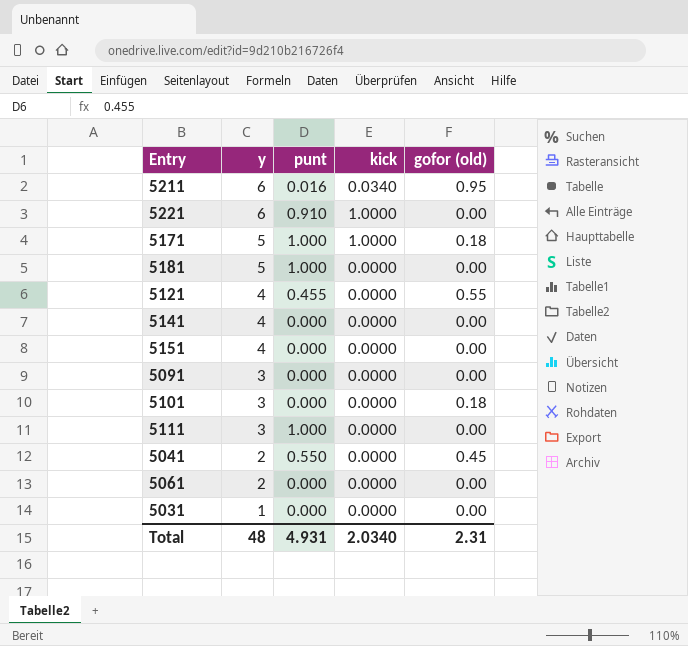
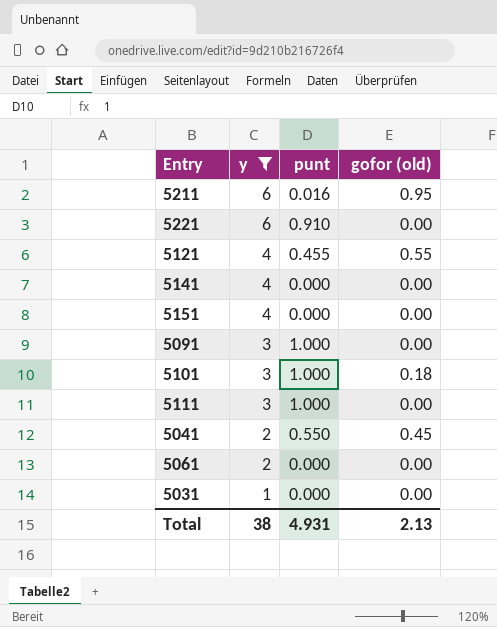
filter: none -> y != 5
column kick | position: 4 -> none
5091 | punt: 0.000 -> 1.000
5101 | punt: 0.000 -> 1.000
Total | y: 48 -> 38
Total | gofor (old): 2.31 -> 2.13

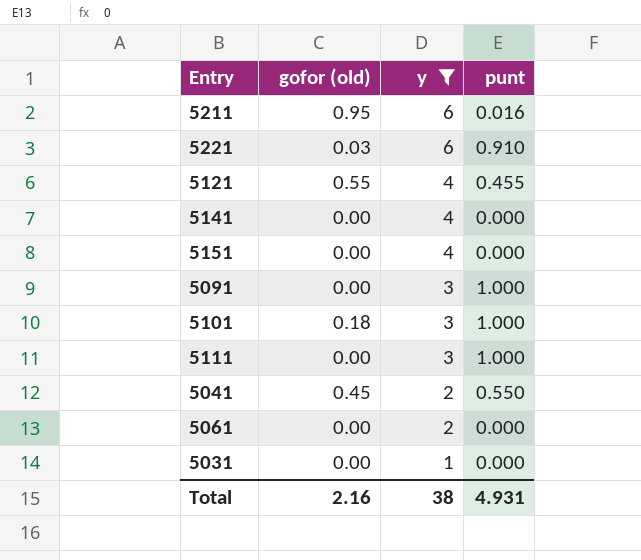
column gofor (old) | position: 4 -> 2
5221 | gofor (old): 0.00 -> 0.03
Total | gofor (old): 2.13 -> 2.16

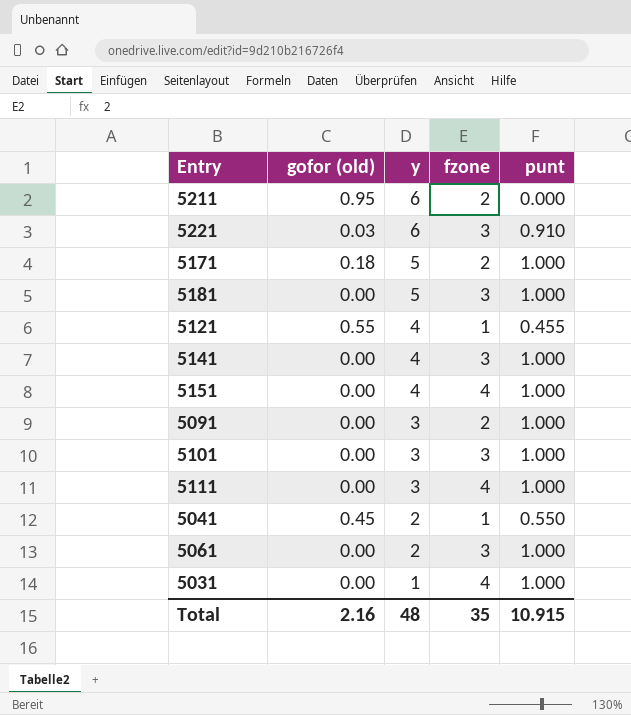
filter: y != 5 -> none
column fzone | position: none -> 4
5211 | punt: 0.016 -> 0.000
5141 | punt: 0.000 -> 1.000
5151 | punt: 0.000 -> 1.000
5101 | gofor (old): 0.18 -> 0.00
5061 | punt: 0.000 -> 1.000
5031 | punt: 0.000 -> 1.000
Total | y: 38 -> 48
Total | punt: 4.931 -> 10.915

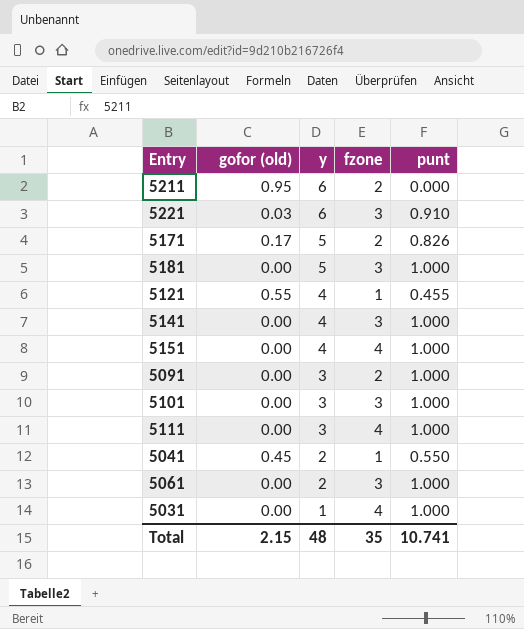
5171 | gofor (old): 0.18 -> 0.17
5171 | punt: 1.000 -> 0.826
Total | gofor (old): 2.16 -> 2.15
Total | punt: 10.915 -> 10.741

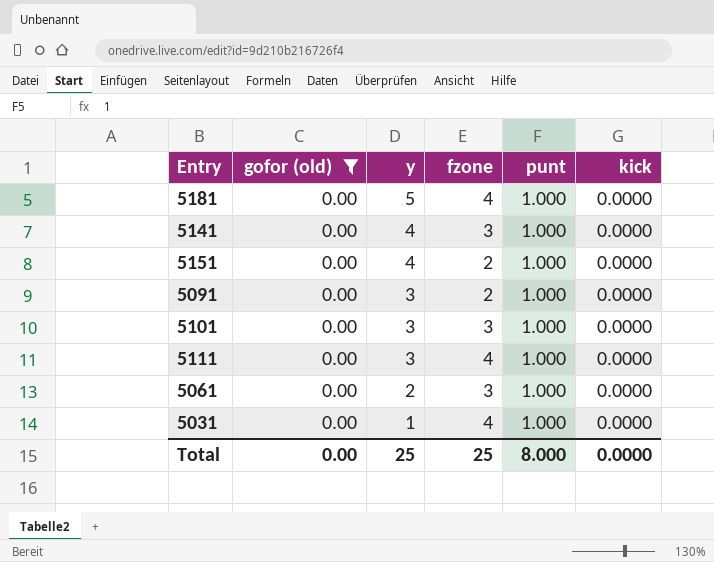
filter: none -> gofor (old) = 0.00
column kick | position: none -> 6
5181 | fzone: 3 -> 4
5151 | fzone: 4 -> 2
Total | gofor (old): 2.15 -> 0.00
Total | y: 48 -> 25
Total | fzone: 35 -> 25
Total | punt: 10.741 -> 8.000

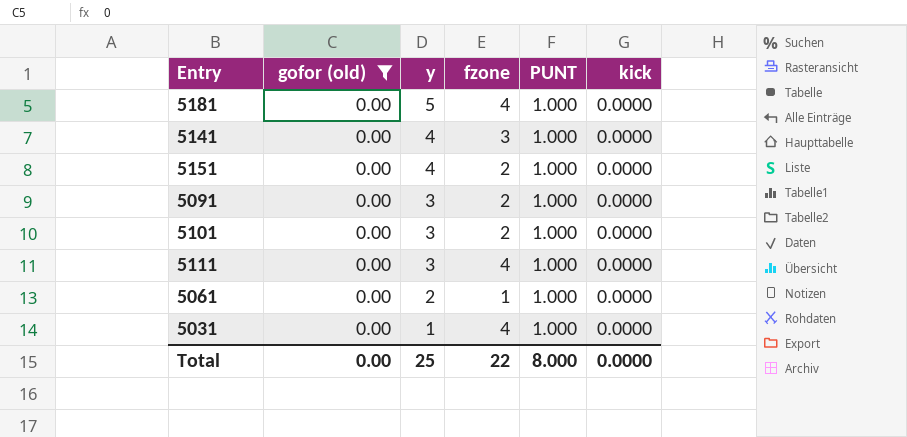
column name: punt -> PUNT
5101 | fzone: 3 -> 2
5061 | fzone: 3 -> 1
Total | fzone: 25 -> 22

